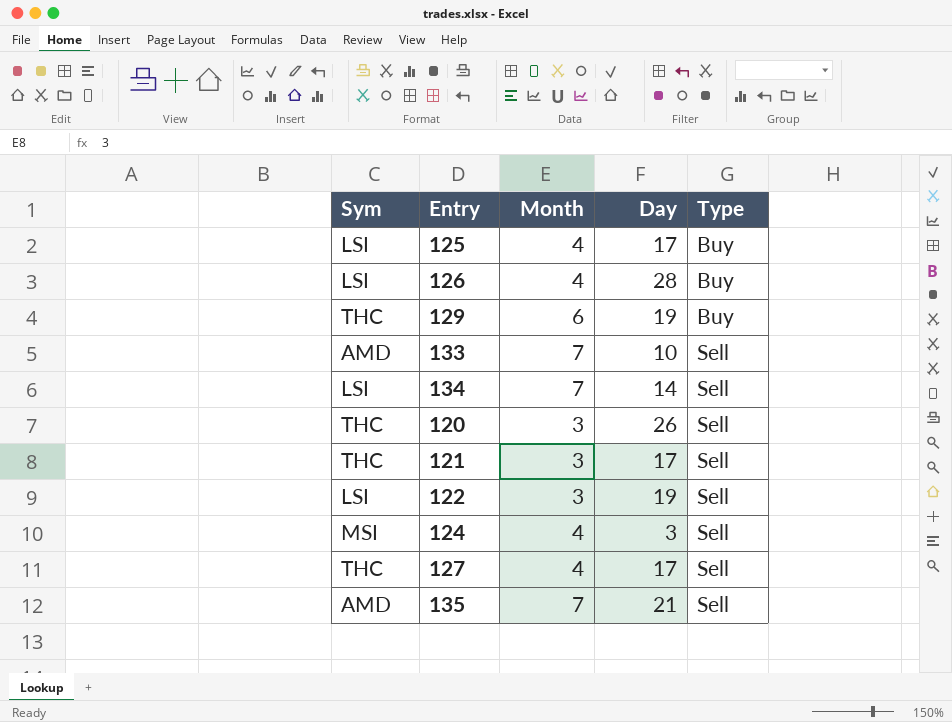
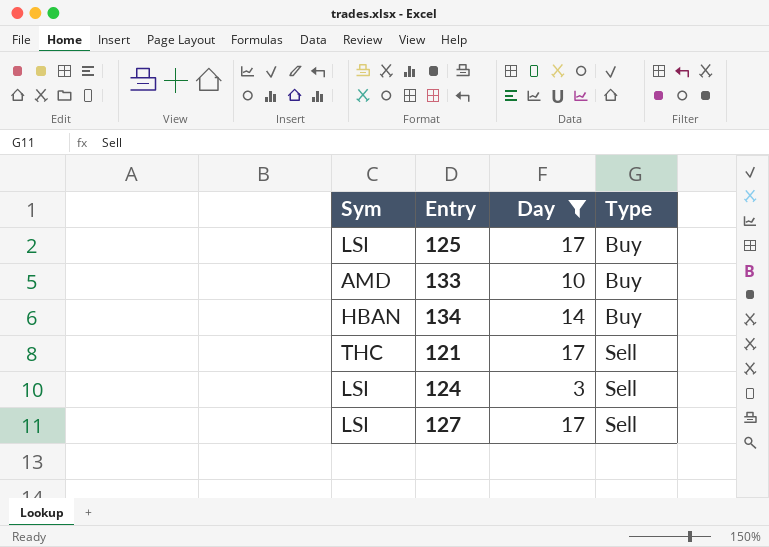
filter: none -> Day <= 17
column Month | position: 3 -> none
133 | Type: Sell -> Buy
134 | Sym: LSI -> HBAN
134 | Type: Sell -> Buy
124 | Sym: MSI -> LSI
127 | Sym: THC -> LSI

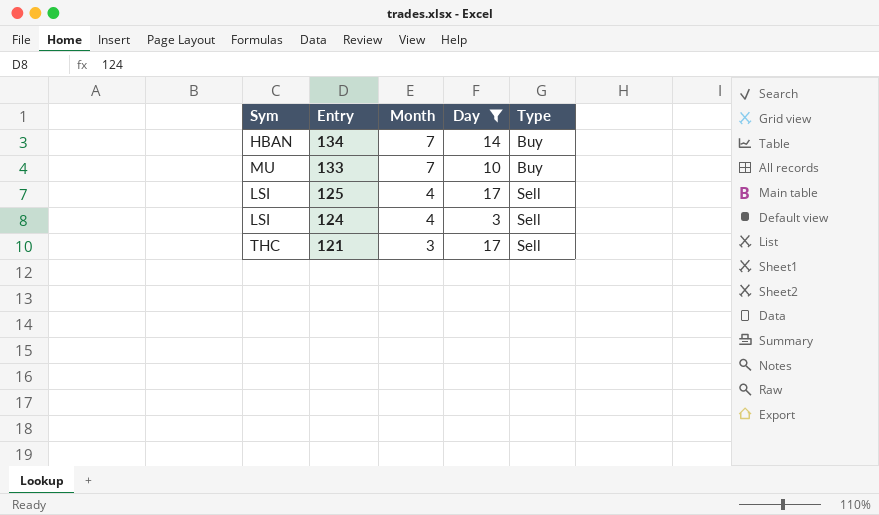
row order: Type ascending -> Entry descending
column Month | position: none -> 3
row 127: LSI | 17 | Sell -> none
133 | Sym: AMD -> MU
125 | Type: Buy -> Sell

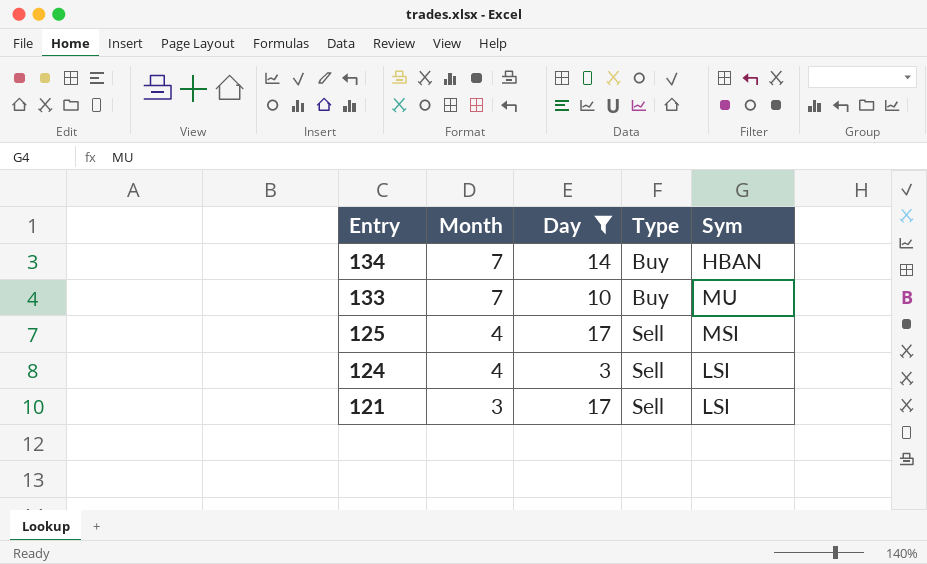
column Sym | position: 1 -> 5
125 | Sym: LSI -> MSI
121 | Sym: THC -> LSI

